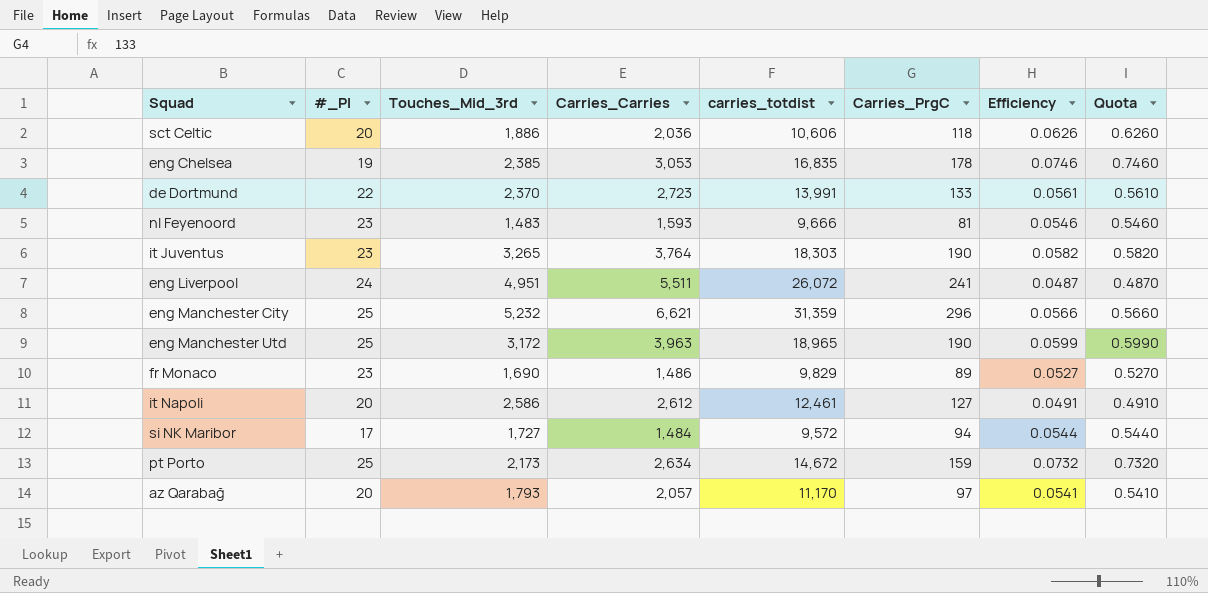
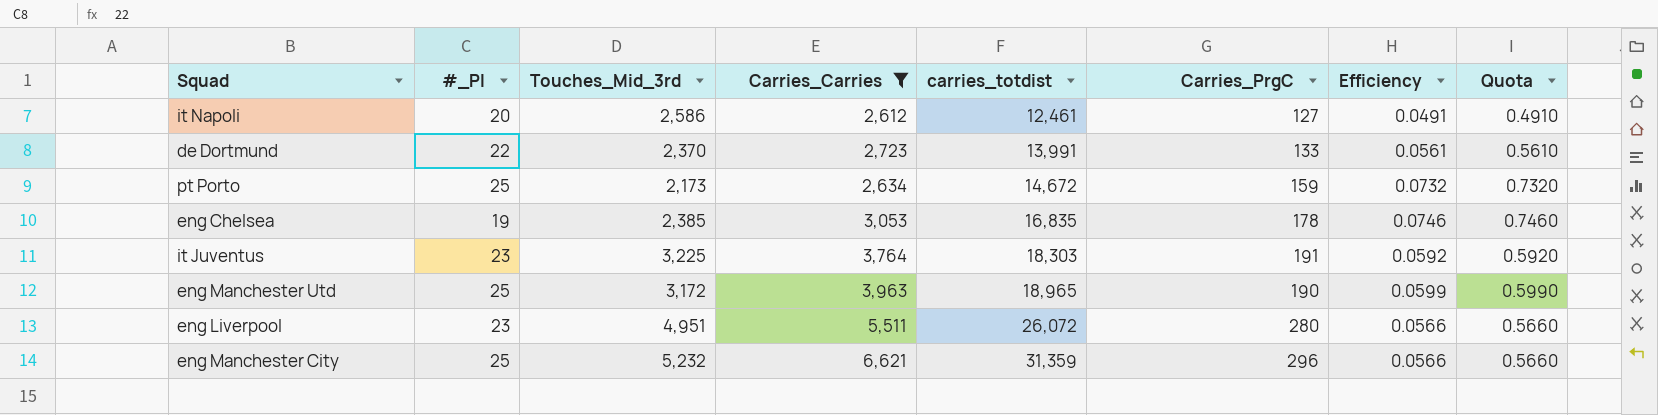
filter: none -> Carries_Carries >= 2,612
row order: none -> carries_totdist ascending
it Juventus | Touches_Mid_3rd: 3,265 -> 3,225
it Juventus | Carries_PrgC: 190 -> 191
it Juventus | Efficiency: 0.0582 -> 0.0592
it Juventus | Quota: 0.5820 -> 0.5920
eng Liverpool | #_Pl: 24 -> 23
eng Liverpool | Carries_PrgC: 241 -> 280
eng Liverpool | Efficiency: 0.0487 -> 0.0566
eng Liverpool | Quota: 0.4870 -> 0.5660

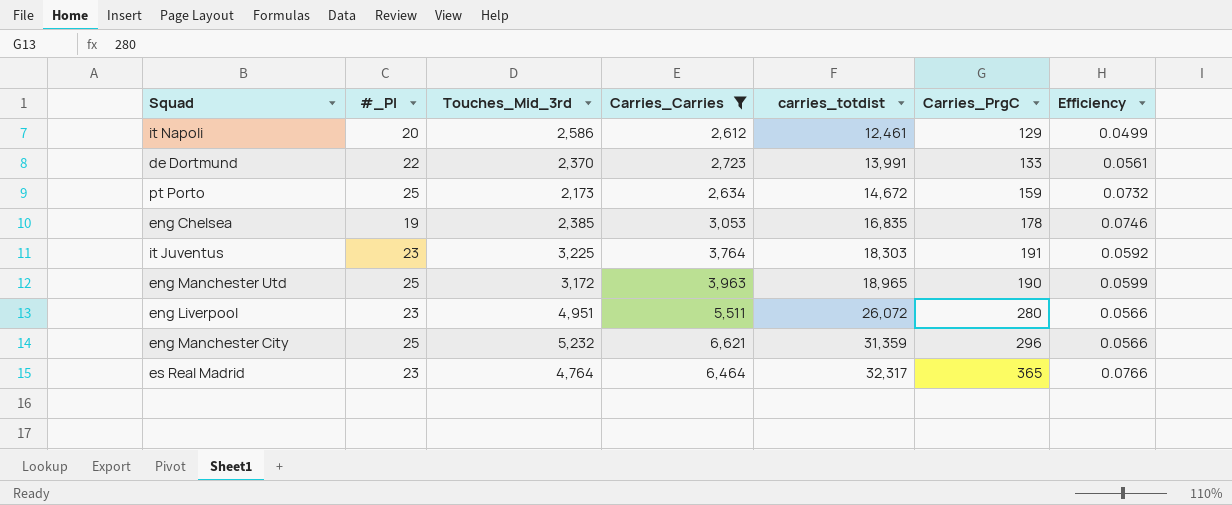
column Quota | formula: [Efficiency] * 10 -> none
it Napoli | Carries_PrgC: 127 -> 129
it Napoli | Efficiency: 0.0491 -> 0.0499
row es Real Madrid: none -> 23 | 4,764 | 6,464 | 32,317 | 365 | 0.0766

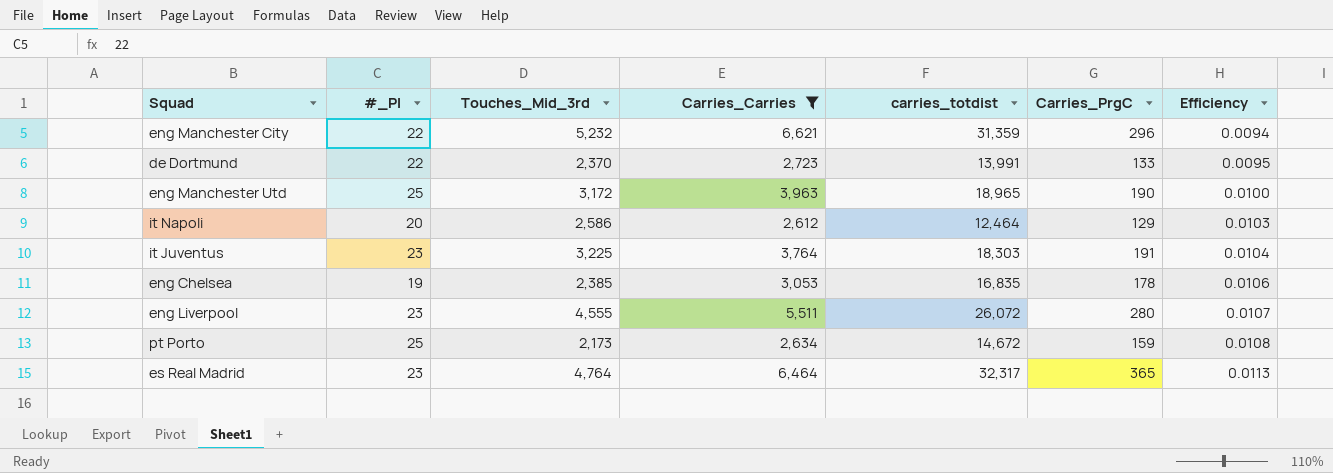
row order: carries_totdist ascending -> Efficiency ascending
column Efficiency | formula: [Carries_PrgC] / [Touches_Mid_3rd] -> [Carries_PrgC] / [carries_totdist]
eng Manchester City | #_Pl: 25 -> 22
it Napoli | carries_totdist: 12,461 -> 12,464
eng Liverpool | Touches_Mid_3rd: 4,951 -> 4,555

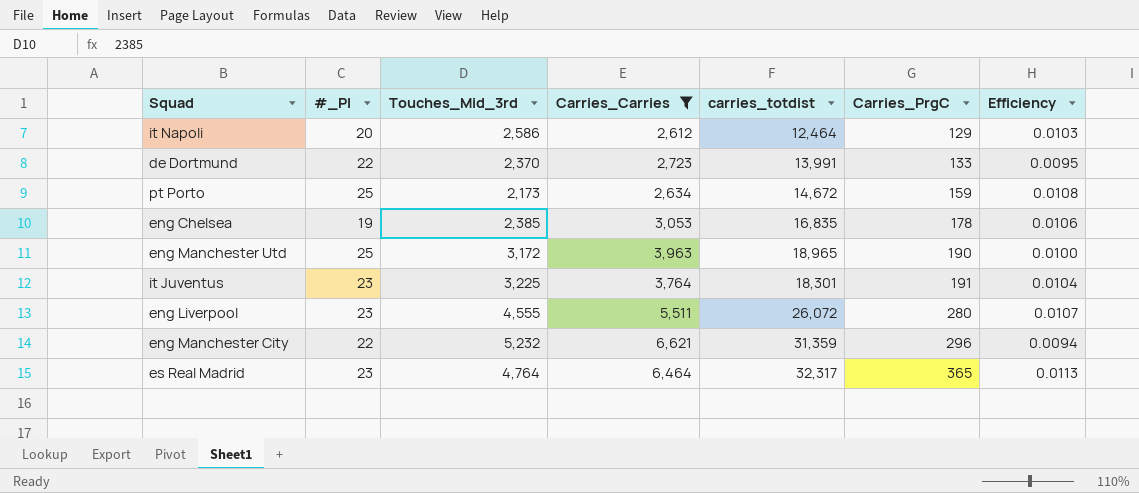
row order: Efficiency ascending -> Carries_PrgC ascending
it Juventus | carries_totdist: 18,303 -> 18,301

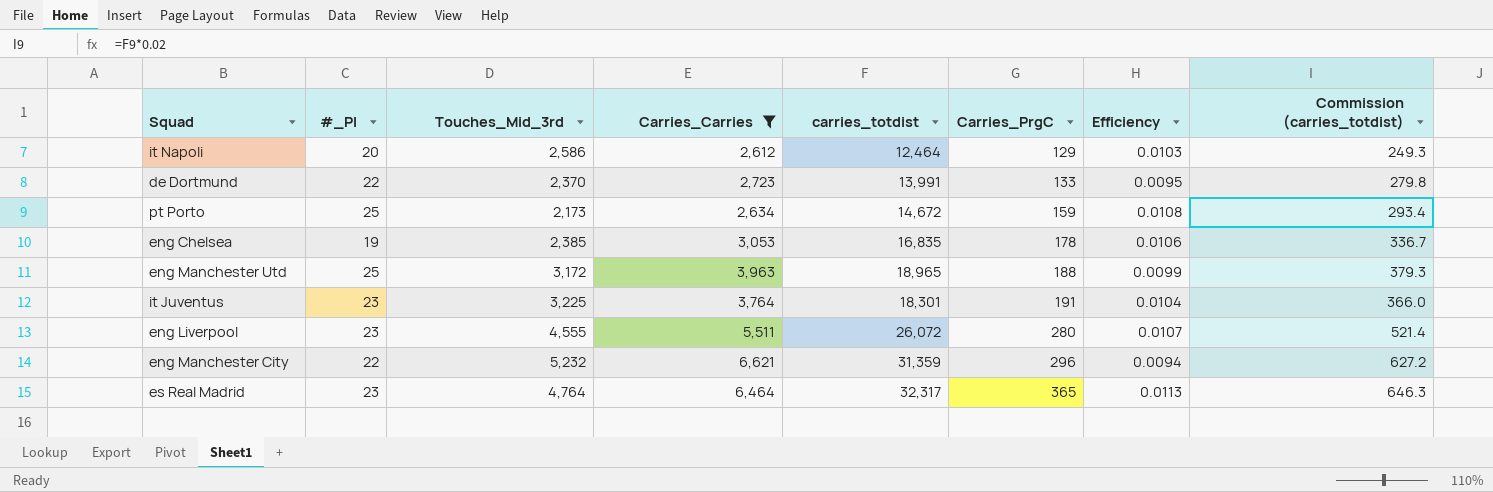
column Commission (carries_totdist) | formula: none -> [carries_totdist] * 0.02
eng Manchester Utd | Carries_PrgC: 190 -> 188
eng Manchester Utd | Efficiency: 0.0100 -> 0.0099

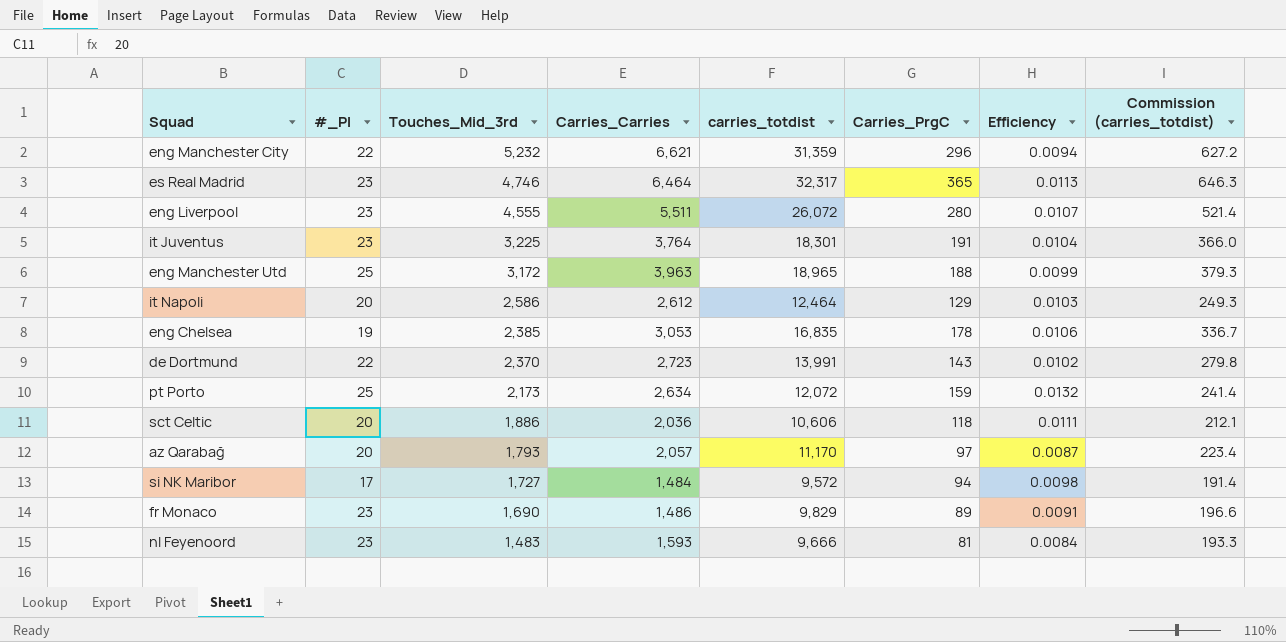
filter: Carries_Carries >= 2,612 -> none
row order: Carries_PrgC ascending -> Touches_Mid_3rd descending
es Real Madrid | Touches_Mid_3rd: 4,764 -> 4,746
de Dortmund | Carries_PrgC: 133 -> 143
de Dortmund | Efficiency: 0.0095 -> 0.0102
pt Porto | carries_totdist: 14,672 -> 12,072
pt Porto | Efficiency: 0.0108 -> 0.0132
pt Porto | Commission (carries_totdist): 293.4 -> 241.4

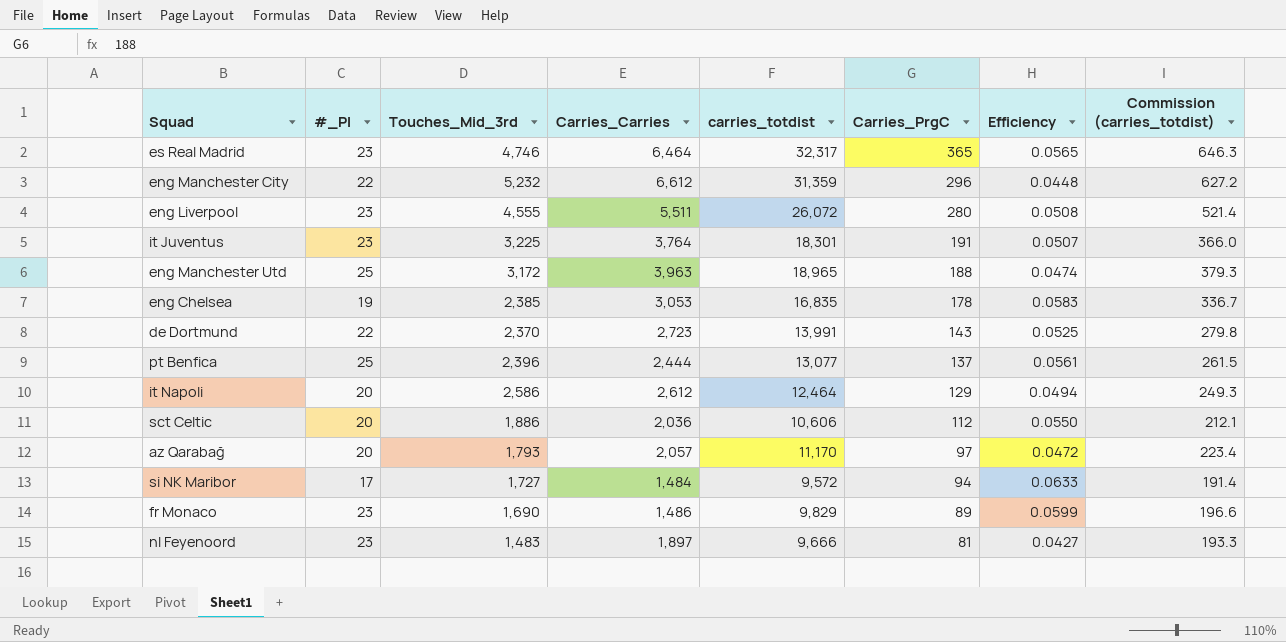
row order: Touches_Mid_3rd descending -> Carries_PrgC descending
column Efficiency | formula: [Carries_PrgC] / [carries_totdist] -> [Carries_PrgC] / [Carries_Carries]
row pt Porto: 25 | 2,173 | 2,634 | 12,072 | 159 | 0.0132 | 241.4 -> none
eng Manchester City | Carries_Carries: 6,621 -> 6,612
row pt Benfica: none -> 25 | 2,396 | 2,444 | 13,077 | 137 | 0.0561 | 261.5
sct Celtic | Carries_PrgC: 118 -> 112
nl Feyenoord | Carries_Carries: 1,593 -> 1,897

